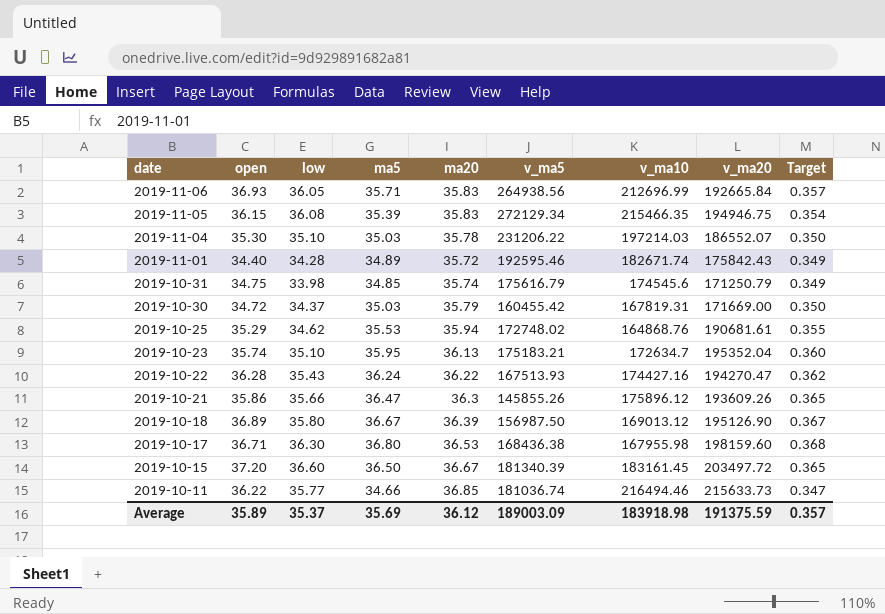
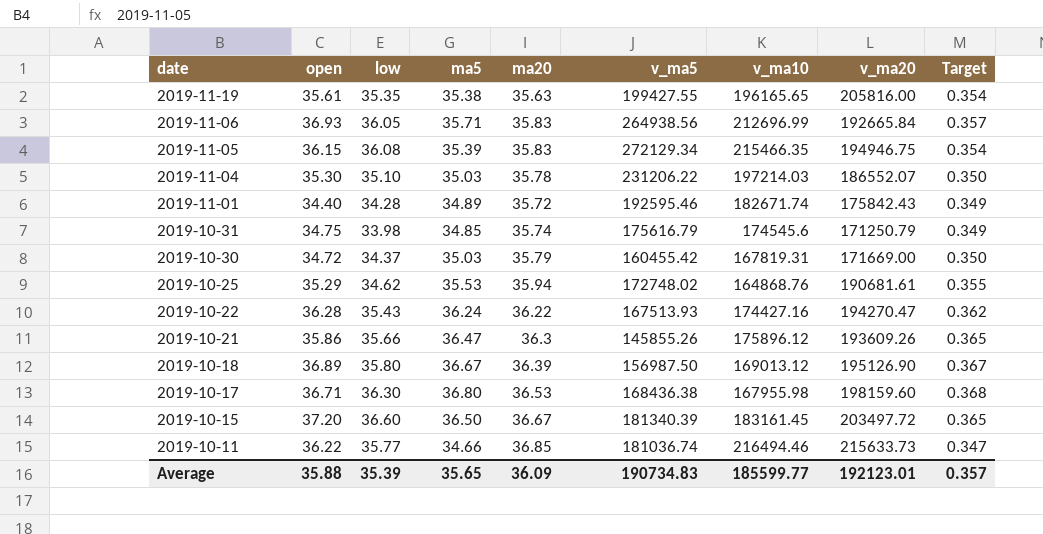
row 2019-10-23: 35.74 | 35.10 | 35.95 | 36.13 | 175183.21 | 172634.7 | 195352.04 | 0.360 -> none
row 2019-11-19: none -> 35.61 | 35.35 | 35.38 | 35.63 | 199427.55 | 196165.65 | 205816.00 | 0.354
Average | open: 35.89 -> 35.88
Average | low: 35.37 -> 35.39
Average | ma5: 35.69 -> 35.65
Average | ma20: 36.12 -> 36.09
Average | v_ma5: 189003.09 -> 190734.83
Average | v_ma10: 183918.98 -> 185599.77
Average | v_ma20: 191375.59 -> 192123.01

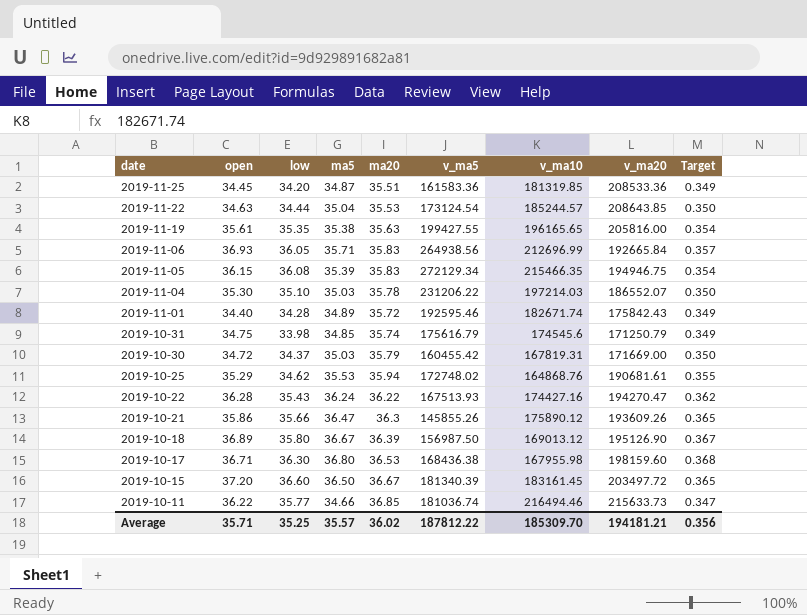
row 2019-11-25: none -> 34.45 | 34.20 | 34.87 | 35.51 | 161583.36 | 181319.85 | 208533.36 | 0.349
row 2019-11-22: none -> 34.63 | 34.44 | 35.04 | 35.53 | 173124.54 | 185244.57 | 208643.85 | 0.350
2019-10-21 | v_ma10: 175896.12 -> 175890.12
Average | open: 35.88 -> 35.71
Average | low: 35.39 -> 35.25
Average | ma5: 35.65 -> 35.57
Average | ma20: 36.09 -> 36.02
Average | v_ma5: 190734.83 -> 187812.22
Average | v_ma10: 185599.77 -> 185309.70
Average | v_ma20: 192123.01 -> 194181.21
Average | Target: 0.357 -> 0.356

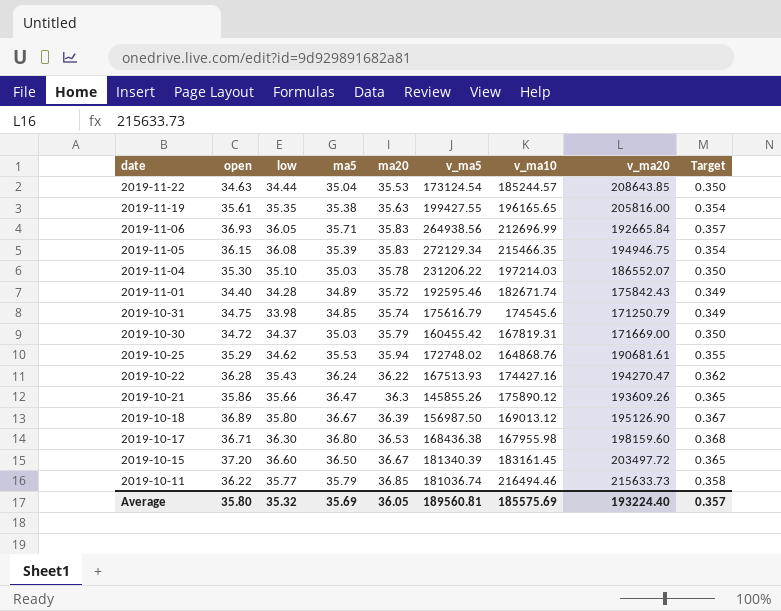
row 2019-11-25: 34.45 | 34.20 | 34.87 | 35.51 | 161583.36 | 181319.85 | 208533.36 | 0.349 -> none
2019-10-11 | ma5: 34.66 -> 35.79
2019-10-11 | Target: 0.347 -> 0.358
Average | open: 35.71 -> 35.80
Average | low: 35.25 -> 35.32
Average | ma5: 35.57 -> 35.69
Average | ma20: 36.02 -> 36.05
Average | v_ma5: 187812.22 -> 189560.81
Average | v_ma10: 185309.70 -> 185575.69
Average | v_ma20: 194181.21 -> 193224.40
Average | Target: 0.356 -> 0.357

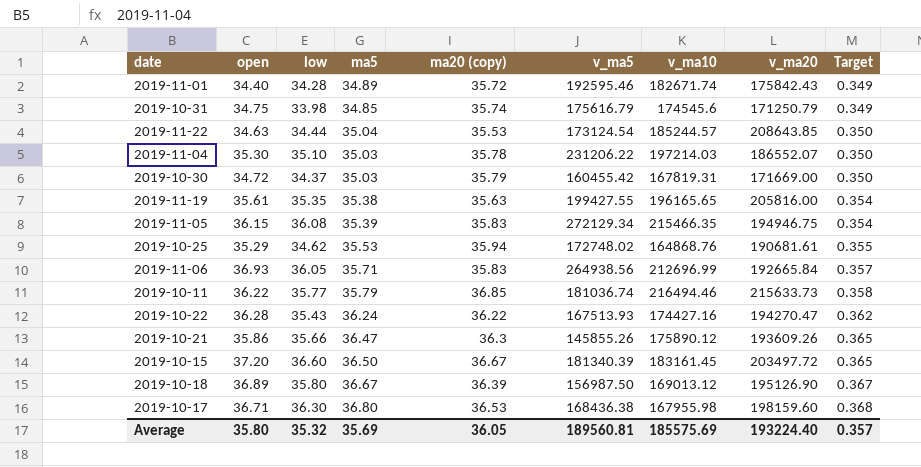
row order: date descending -> Target ascending
column name: ma20 -> ma20 (copy)

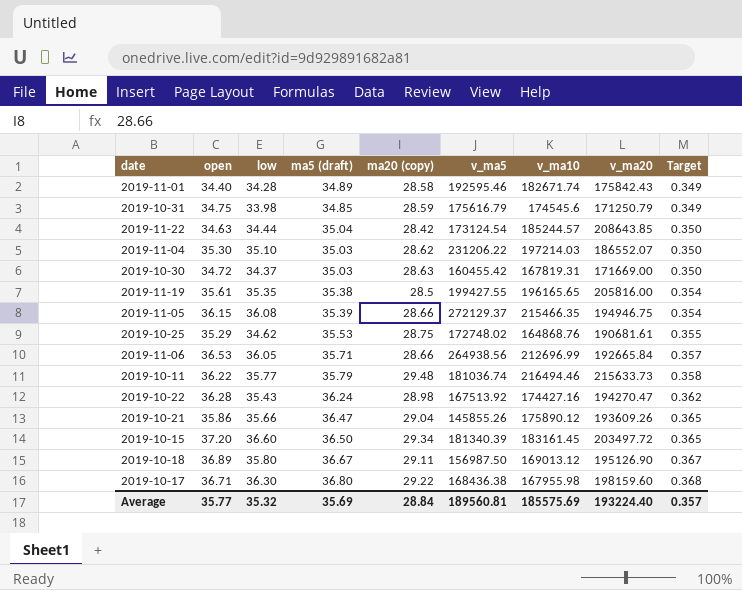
column name: ma5 -> ma5 (draft)
2019-11-01 | ma20 (copy): 35.72 -> 28.58
2019-10-31 | ma20 (copy): 35.74 -> 28.59
2019-11-22 | ma20 (copy): 35.53 -> 28.42
2019-11-04 | ma20 (copy): 35.78 -> 28.62
2019-10-30 | ma20 (copy): 35.79 -> 28.63
2019-11-19 | ma20 (copy): 35.63 -> 28.5
2019-11-05 | ma20 (copy): 35.83 -> 28.66
2019-11-05 | v_ma5: 272129.34 -> 272129.37
2019-10-25 | ma20 (copy): 35.94 -> 28.75
2019-11-06 | open: 36.93 -> 36.53
2019-11-06 | ma20 (copy): 35.83 -> 28.66
2019-10-11 | ma20 (copy): 36.85 -> 29.48
2019-10-22 | ma20 (copy): 36.22 -> 28.98
2019-10-22 | v_ma5: 167513.93 -> 167513.92
2019-10-21 | ma20 (copy): 36.3 -> 29.04
2019-10-15 | ma20 (copy): 36.67 -> 29.34
2019-10-18 | ma20 (copy): 36.39 -> 29.11
2019-10-17 | ma20 (copy): 36.53 -> 29.22
Average | open: 35.80 -> 35.77
Average | ma20 (copy): 36.05 -> 28.84

